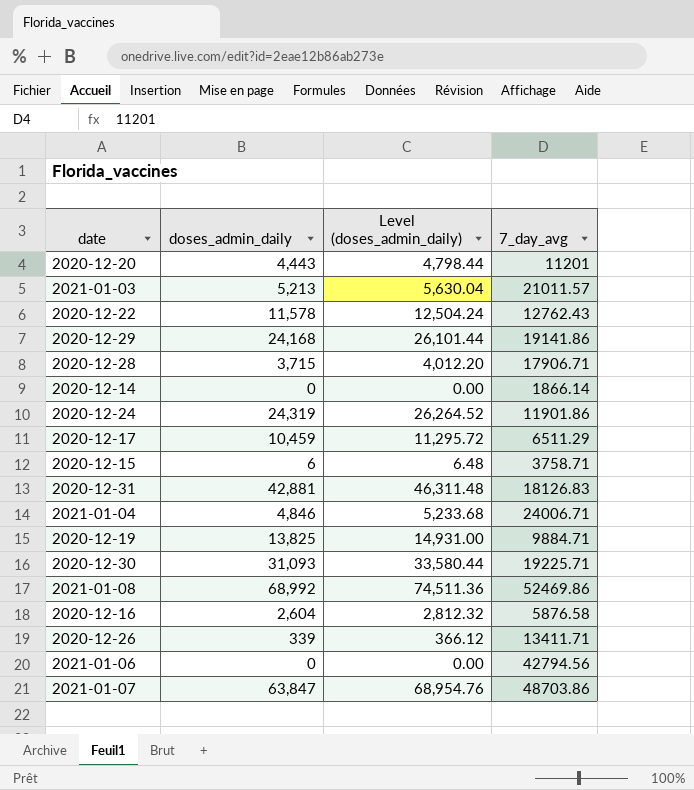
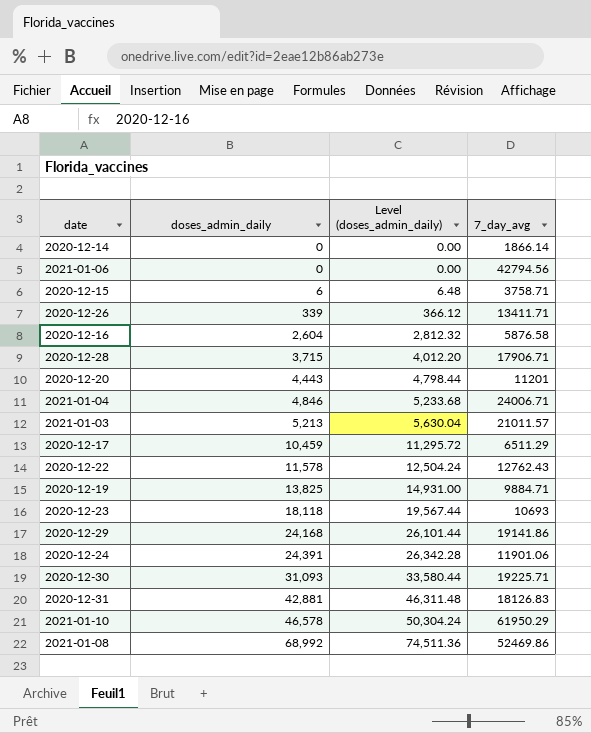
row order: none -> doses_admin_daily ascending
row 2021-01-07: 63,847 | 68,954.76 | 48703.86 -> none
row 2020-12-23: none -> 18,118 | 19,567.44 | 10693
2020-12-24 | doses_admin_daily: 24,319 -> 24,391
2020-12-24 | Level (doses_admin_daily): 26,264.52 -> 26,342.28
2020-12-24 | 7_day_avg: 11901.86 -> 11901.06
row 2021-01-10: none -> 46,578 | 50,304.24 | 61950.29

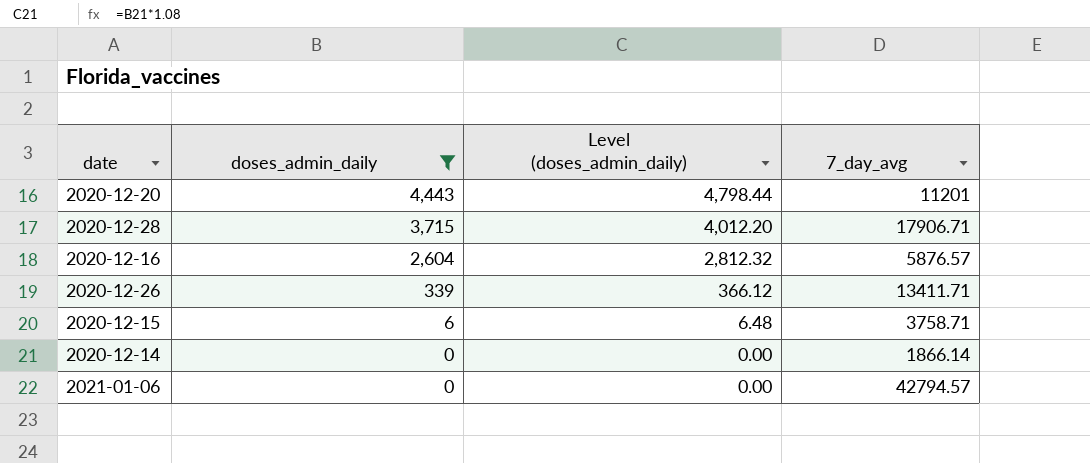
filter: none -> doses_admin_daily <= 4,443
row order: doses_admin_daily ascending -> doses_admin_daily descending
2020-12-16 | 7_day_avg: 5876.58 -> 5876.57
2021-01-06 | 7_day_avg: 42794.56 -> 42794.57

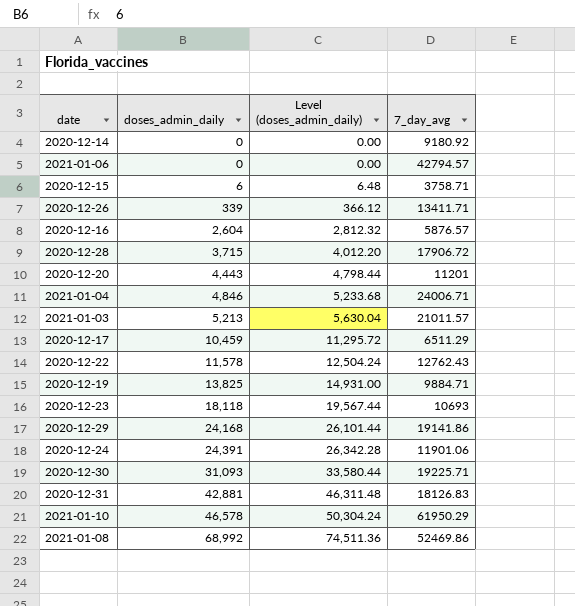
filter: doses_admin_daily <= 4,443 -> none
row order: doses_admin_daily descending -> doses_admin_daily ascending
2020-12-14 | 7_day_avg: 1866.14 -> 9180.92
2020-12-28 | 7_day_avg: 17906.71 -> 17906.72

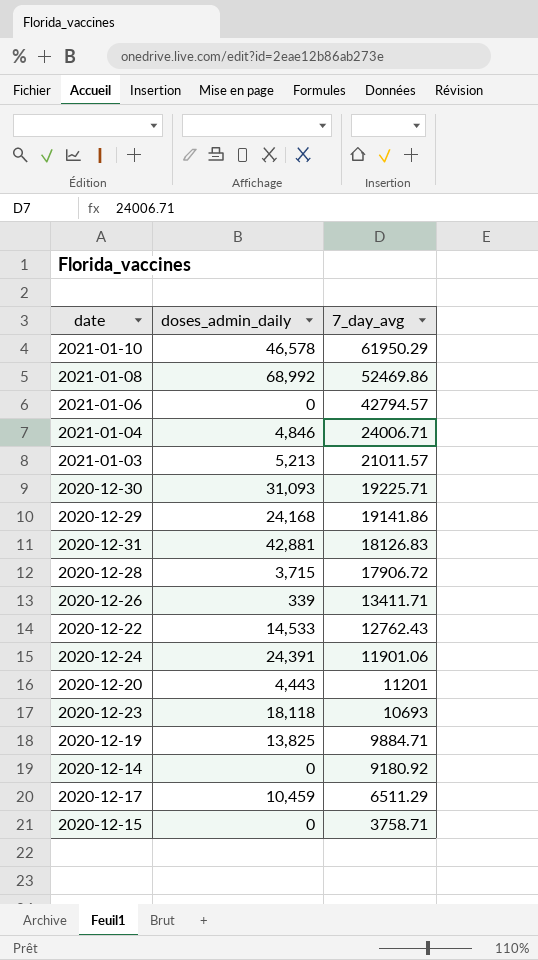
row order: doses_admin_daily ascending -> 7_day_avg descending
column Level (doses_admin_daily) | formula: [doses_admin_daily] * 1.08 -> none
row 2020-12-16: 2,604 | 2,812.32 | 5876.57 -> none
2020-12-22 | doses_admin_daily: 11,578 -> 14,533
2020-12-15 | doses_admin_daily: 6 -> 0

